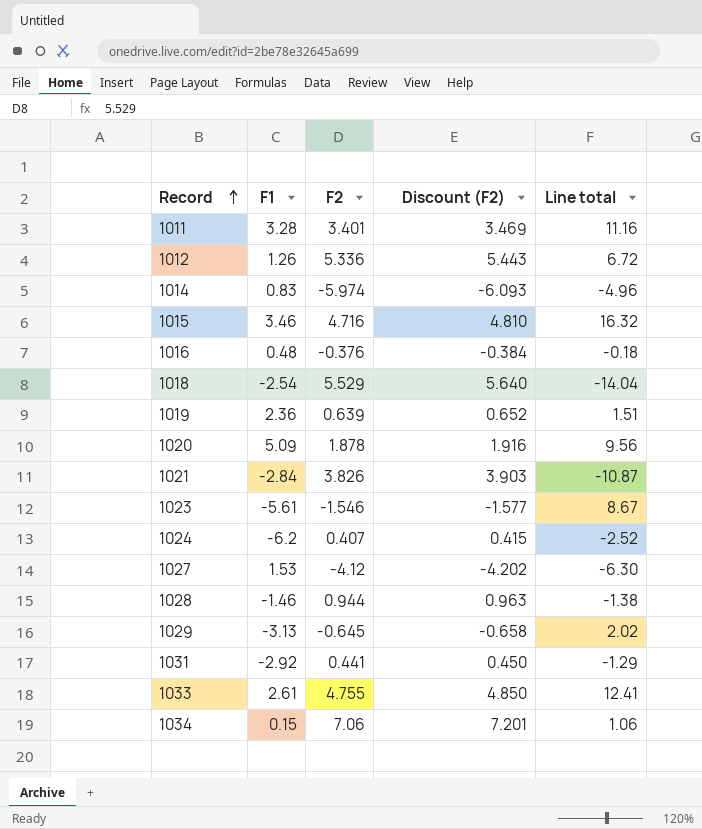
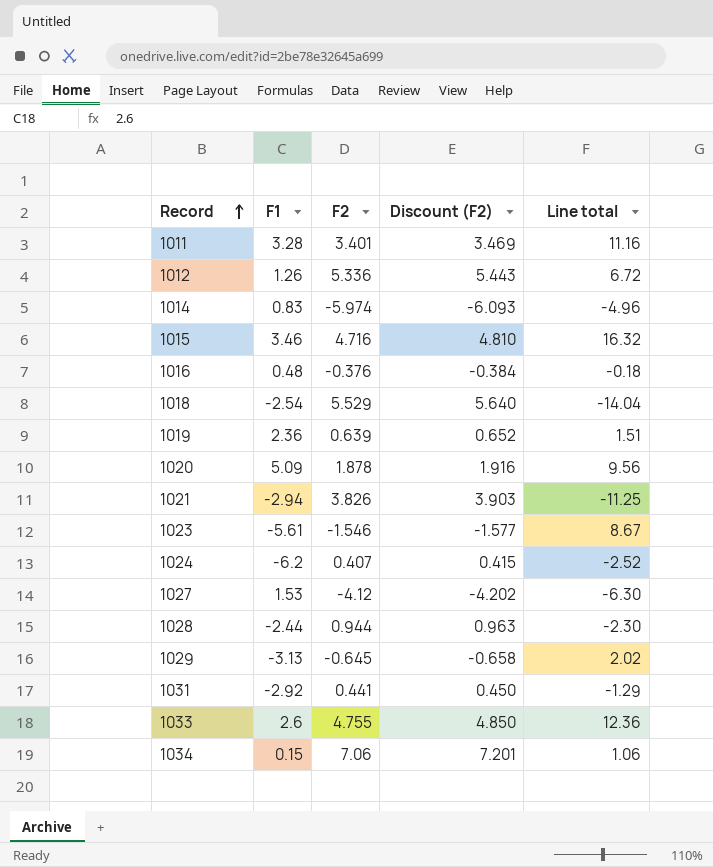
1021 | F1: -2.84 -> -2.94
1021 | Line total: -10.87 -> -11.25
1028 | F1: -1.46 -> -2.44
1028 | Line total: -1.38 -> -2.30
1033 | F1: 2.61 -> 2.6
1033 | Line total: 12.41 -> 12.36

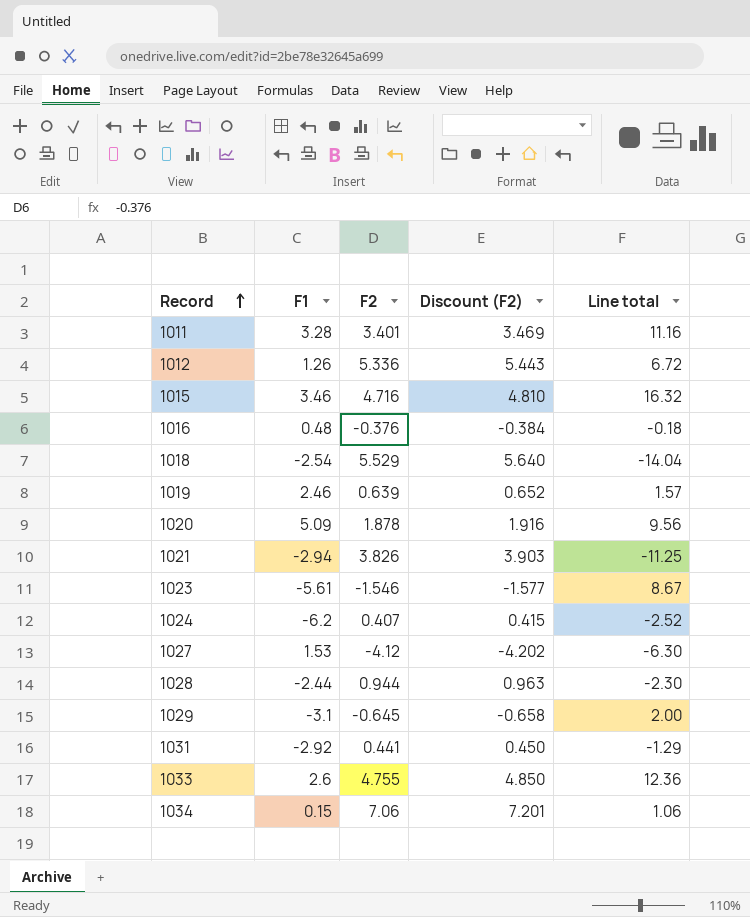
row 1014: 0.83 | -5.974 | -6.093 | -4.96 -> none
1019 | F1: 2.36 -> 2.46
1019 | Line total: 1.51 -> 1.57
1029 | F1: -3.13 -> -3.1
1029 | Line total: 2.02 -> 2.00

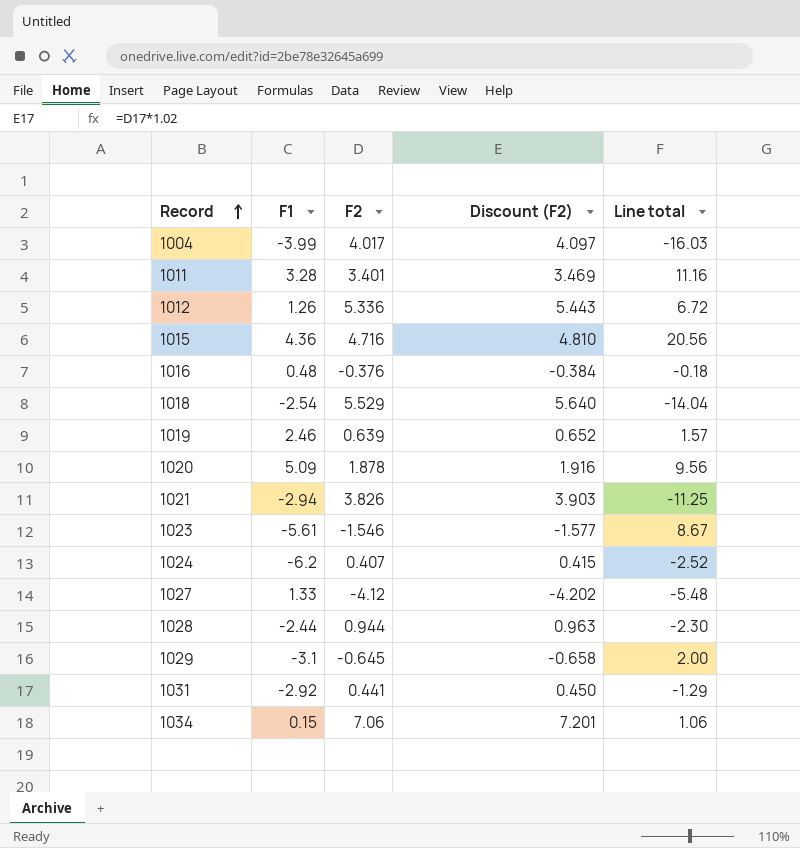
row 1033: 2.6 | 4.755 | 4.850 | 12.36 -> none
row 1004: none -> -3.99 | 4.017 | 4.097 | -16.03
1015 | F1: 3.46 -> 4.36
1015 | Line total: 16.32 -> 20.56
1027 | F1: 1.53 -> 1.33
1027 | Line total: -6.30 -> -5.48

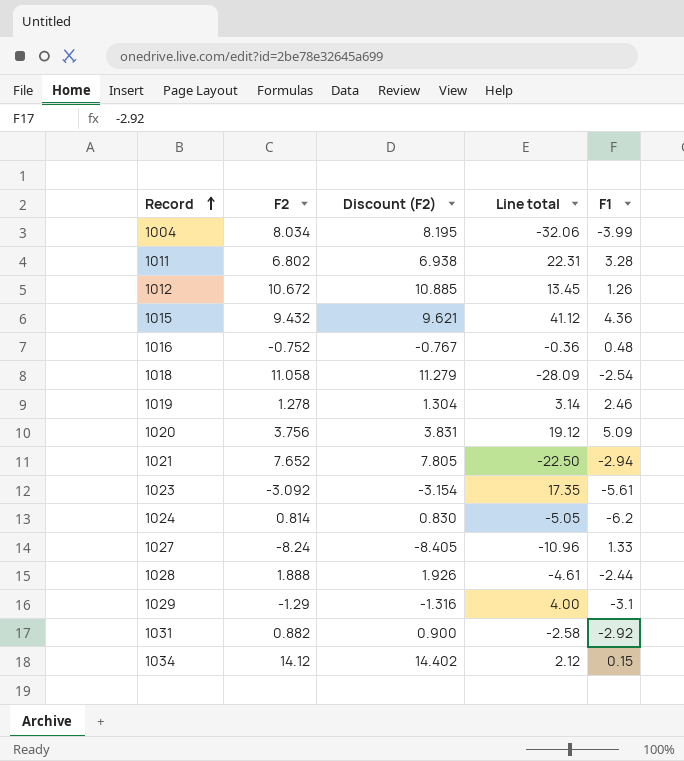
column F1 | position: 2 -> 5
1004 | F2: 4.017 -> 8.034
1004 | Discount (F2): 4.097 -> 8.195
1004 | Line total: -16.03 -> -32.06
1011 | F2: 3.401 -> 6.802
1011 | Discount (F2): 3.469 -> 6.938
1011 | Line total: 11.16 -> 22.31
1012 | F2: 5.336 -> 10.672
1012 | Discount (F2): 5.443 -> 10.885
1012 | Line total: 6.72 -> 13.45
1015 | F2: 4.716 -> 9.432
1015 | Discount (F2): 4.810 -> 9.621
1015 | Line total: 20.56 -> 41.12
1016 | F2: -0.376 -> -0.752
1016 | Discount (F2): -0.384 -> -0.767
1016 | Line total: -0.18 -> -0.36
1018 | F2: 5.529 -> 11.058
1018 | Discount (F2): 5.640 -> 11.279
1018 | Line total: -14.04 -> -28.09
1019 | F2: 0.639 -> 1.278
1019 | Discount (F2): 0.652 -> 1.304
1019 | Line total: 1.57 -> 3.14
1020 | F2: 1.878 -> 3.756
1020 | Discount (F2): 1.916 -> 3.831
1020 | Line total: 9.56 -> 19.12
1021 | F2: 3.826 -> 7.652
1021 | Discount (F2): 3.903 -> 7.805
1021 | Line total: -11.25 -> -22.50
1023 | F2: -1.546 -> -3.092
1023 | Discount (F2): -1.577 -> -3.154
1023 | Line total: 8.67 -> 17.35
1024 | F2: 0.407 -> 0.814
1024 | Discount (F2): 0.415 -> 0.830
1024 | Line total: -2.52 -> -5.05
1027 | F2: -4.12 -> -8.24
1027 | Discount (F2): -4.202 -> -8.405
1027 | Line total: -5.48 -> -10.96
1028 | F2: 0.944 -> 1.888
1028 | Discount (F2): 0.963 -> 1.926
1028 | Line total: -2.30 -> -4.61
1029 | F2: -0.645 -> -1.29
1029 | Discount (F2): -0.658 -> -1.316
1029 | Line total: 2.00 -> 4.00
1031 | F2: 0.441 -> 0.882
1031 | Discount (F2): 0.450 -> 0.900
1031 | Line total: -1.29 -> -2.58
1034 | F2: 7.06 -> 14.12
1034 | Discount (F2): 7.201 -> 14.402
1034 | Line total: 1.06 -> 2.12

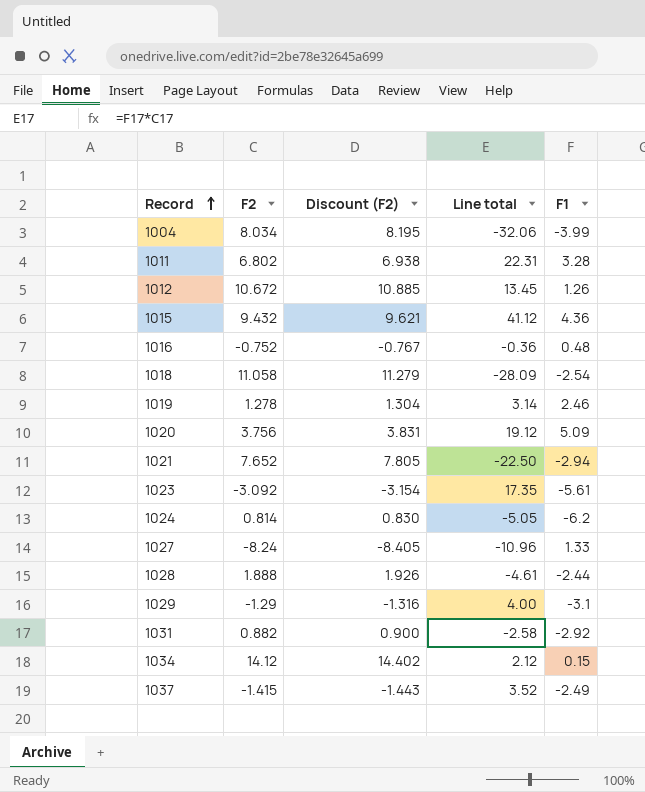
row 1037: none -> -1.415 | -1.443 | 3.52 | -2.49

